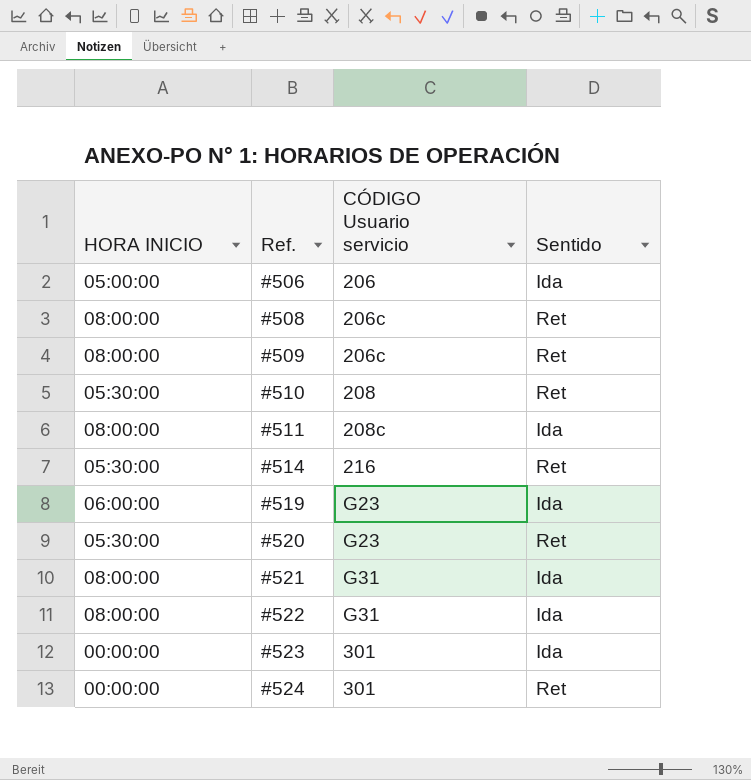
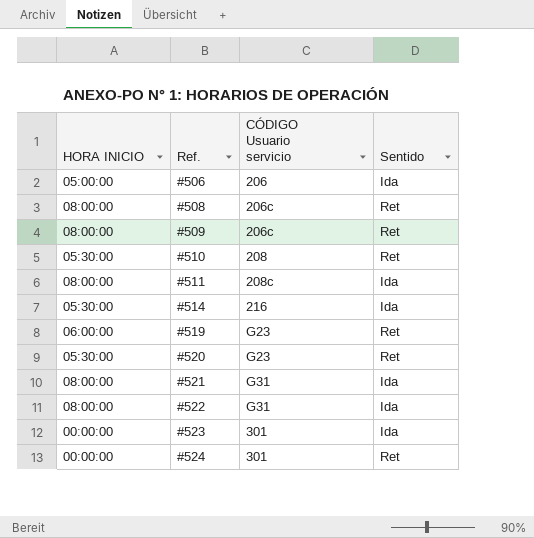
#514 | Sentido: Ret -> Ida
#519 | Sentido: Ida -> Ret

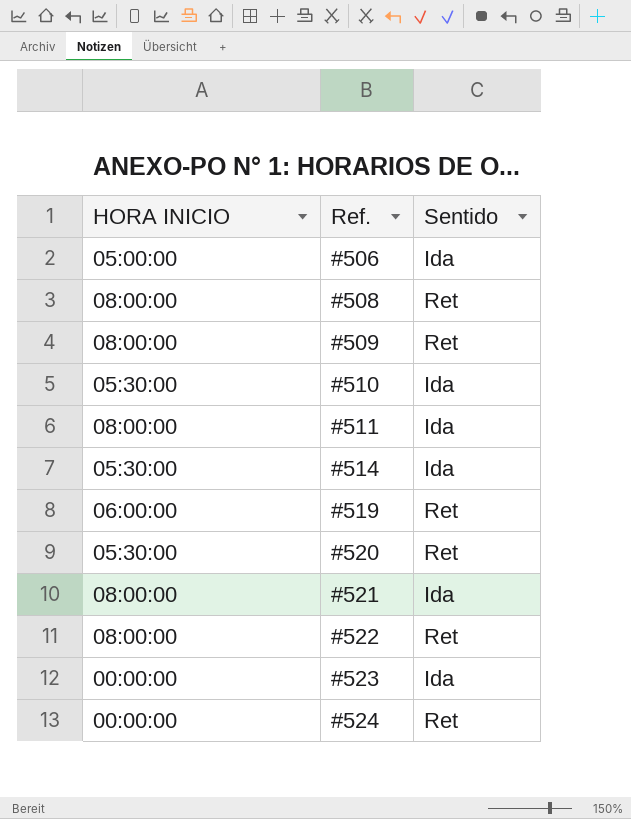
column CÓDIGO Usuario servicio | position: 3 -> none
#510 | Sentido: Ret -> Ida
#522 | Sentido: Ida -> Ret

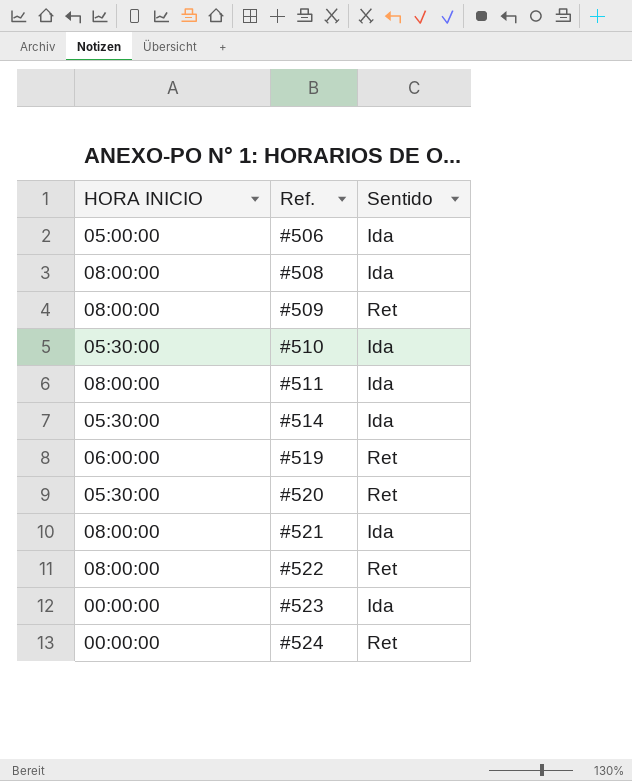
#508 | Sentido: Ret -> Ida

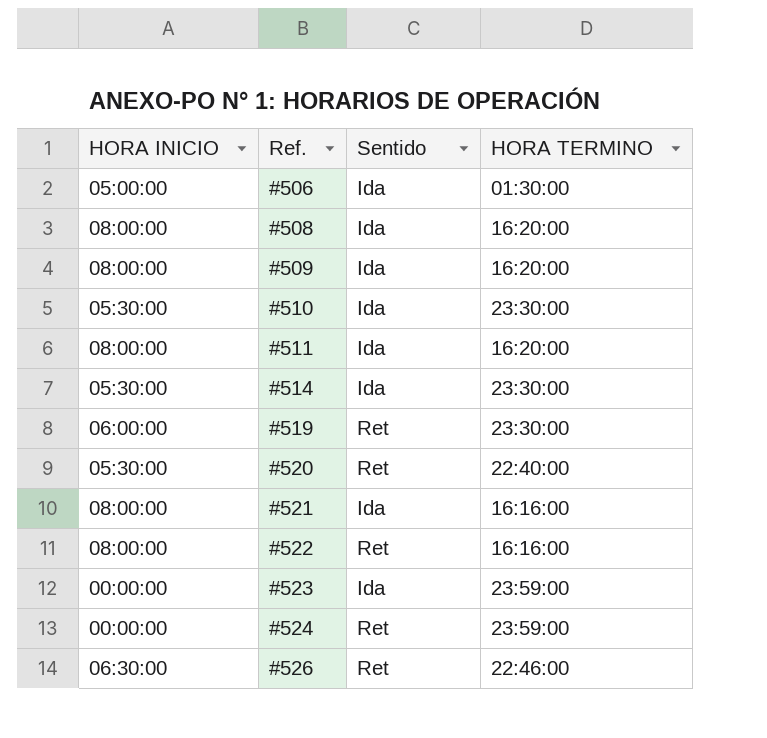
column HORA TERMINO | position: none -> 4
#509 | Sentido: Ret -> Ida
row #526: none -> 06:30:00 | Ret | 22:46:00

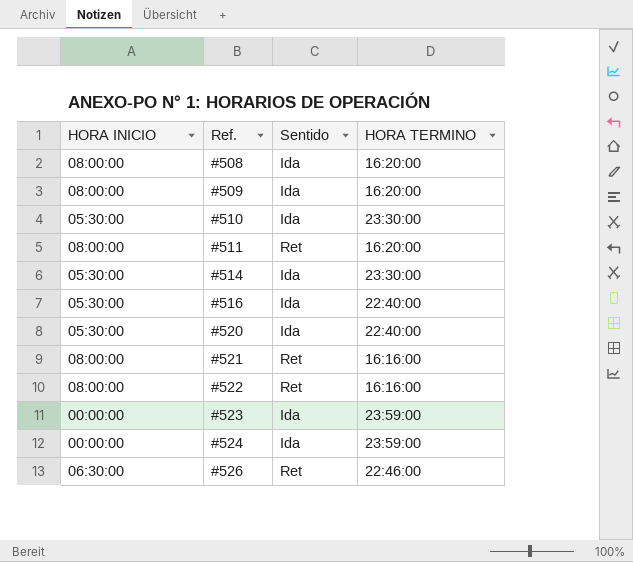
row #506: 05:00:00 | Ida | 01:30:00 -> none
row #519: 06:00:00 | Ret | 23:30:00 -> none
#511 | Sentido: Ida -> Ret
row #516: none -> 05:30:00 | Ida | 22:40:00
#520 | Sentido: Ret -> Ida
#521 | Sentido: Ida -> Ret
#524 | Sentido: Ret -> Ida

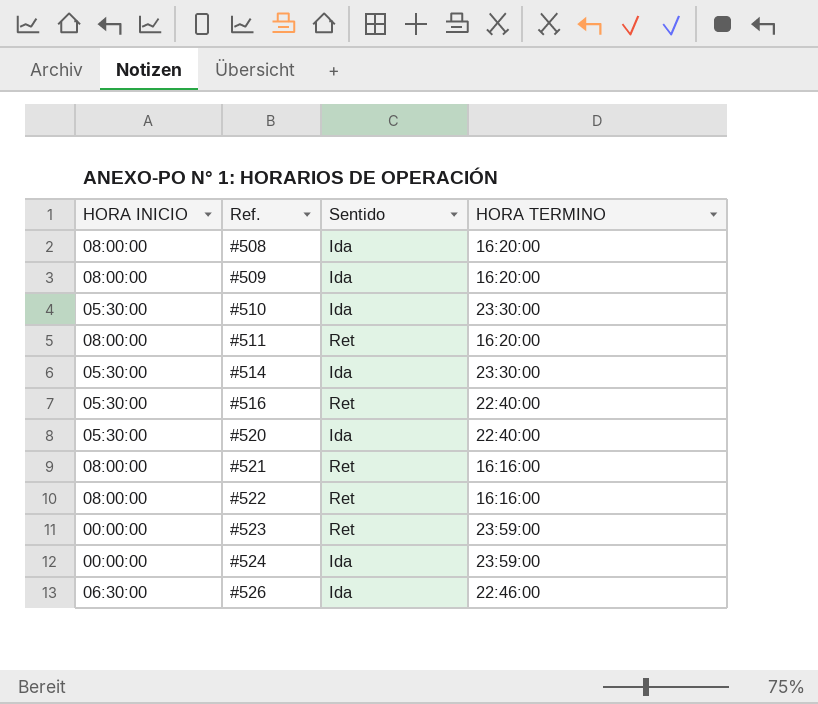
#516 | Sentido: Ida -> Ret
#523 | Sentido: Ida -> Ret
#526 | Sentido: Ret -> Ida

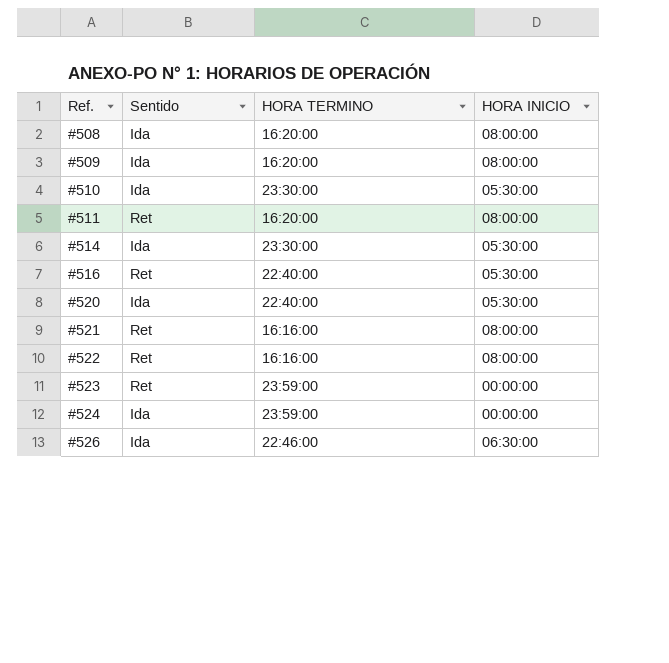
column HORA INICIO | position: 1 -> 4

